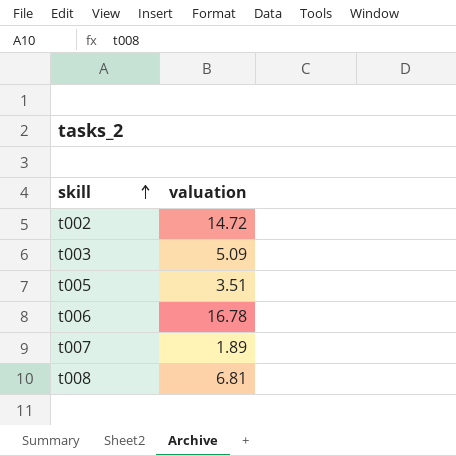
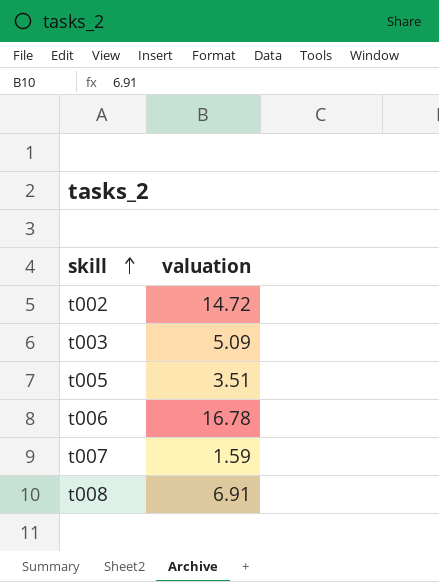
t007 | valuation: 1.89 -> 1.59
t008 | valuation: 6.81 -> 6.91

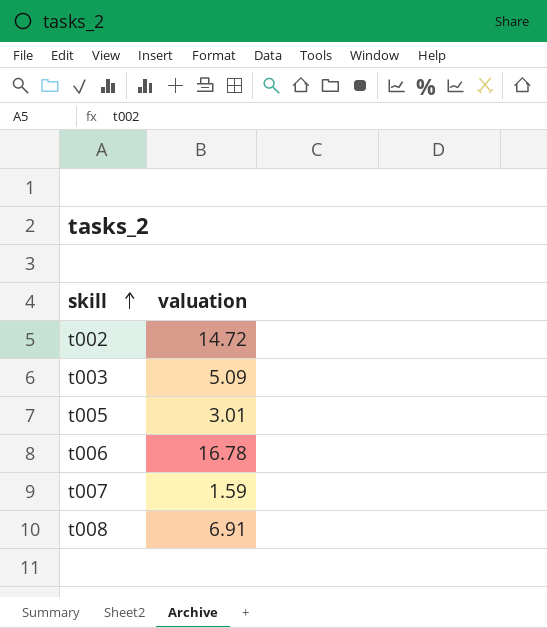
t005 | valuation: 3.51 -> 3.01

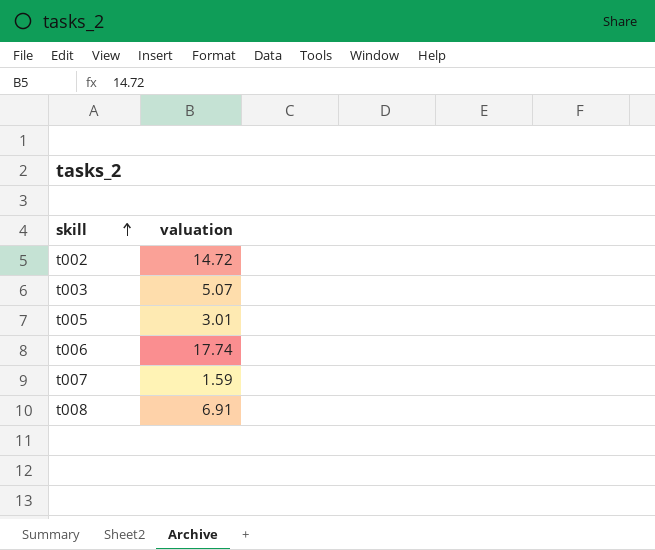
t003 | valuation: 5.09 -> 5.07
t006 | valuation: 16.78 -> 17.74

